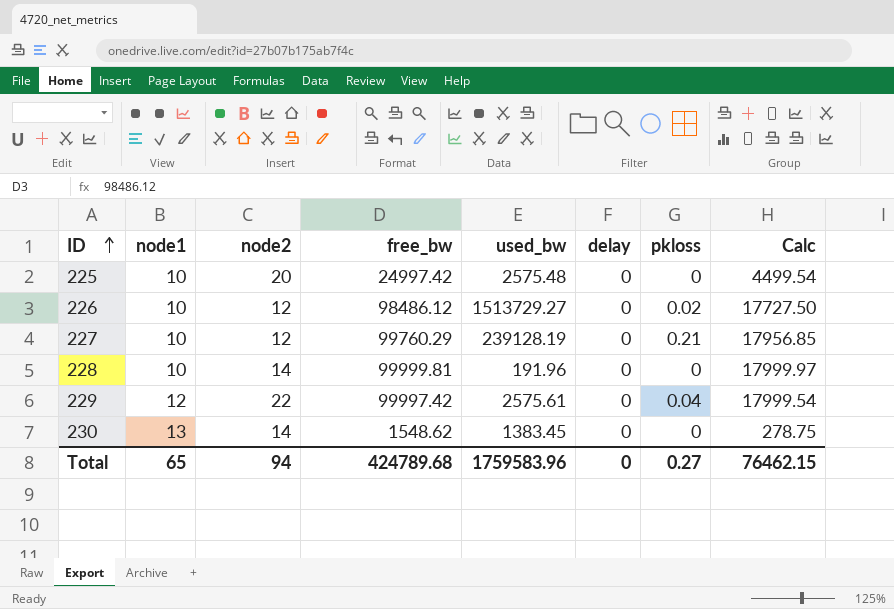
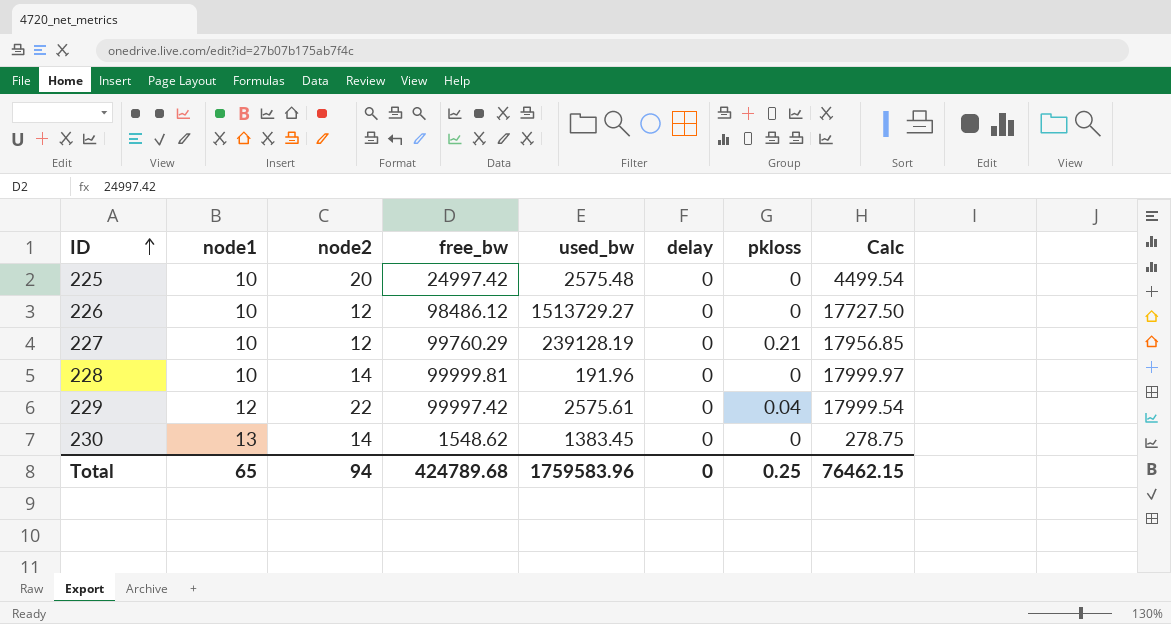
226 | pkloss: 0.02 -> 0
Total | pkloss: 0.27 -> 0.25

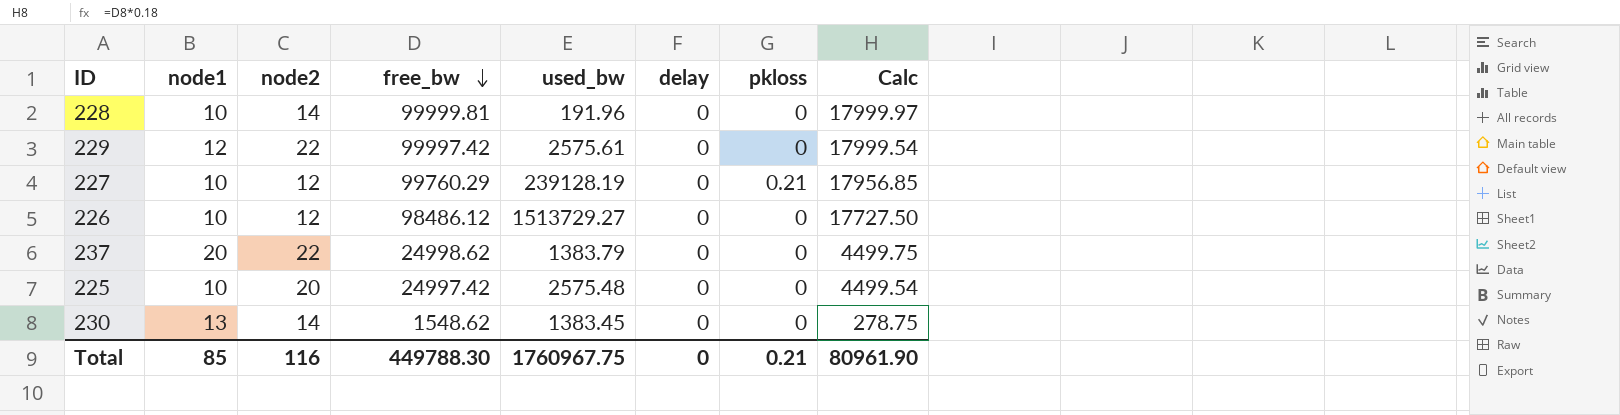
row order: ID ascending -> free_bw descending
229 | pkloss: 0.04 -> 0
row 237: none -> 20 | 22 | 24998.62 | 1383.79 | 0 | 0 | 4499.75
Total | node1: 65 -> 85
Total | node2: 94 -> 116
Total | free_bw: 424789.68 -> 449788.30
Total | used_bw: 1759583.96 -> 1760967.75
Total | pkloss: 0.25 -> 0.21
Total | Calc: 76462.15 -> 80961.90

